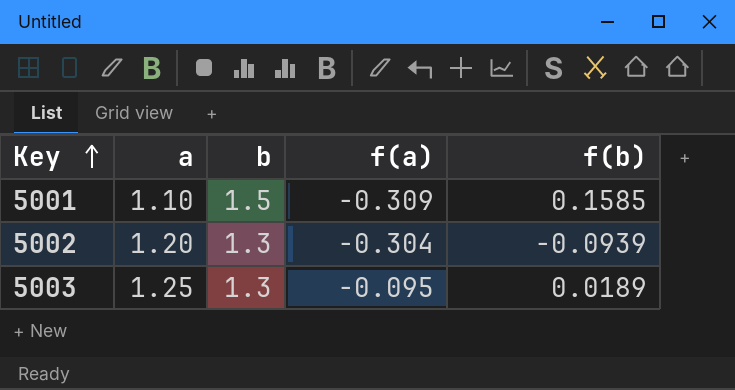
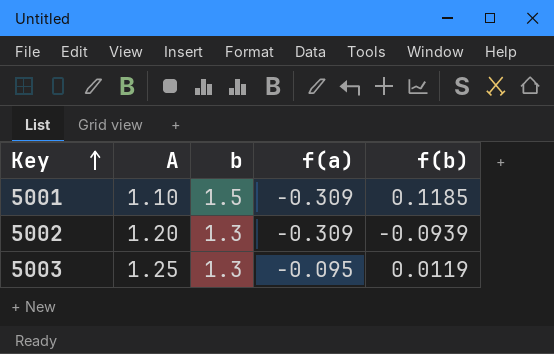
column name: a -> A
5001 | f(b): 0.1585 -> 0.1185
5002 | f(a): -0.304 -> -0.309
5003 | f(b): 0.0189 -> 0.0119

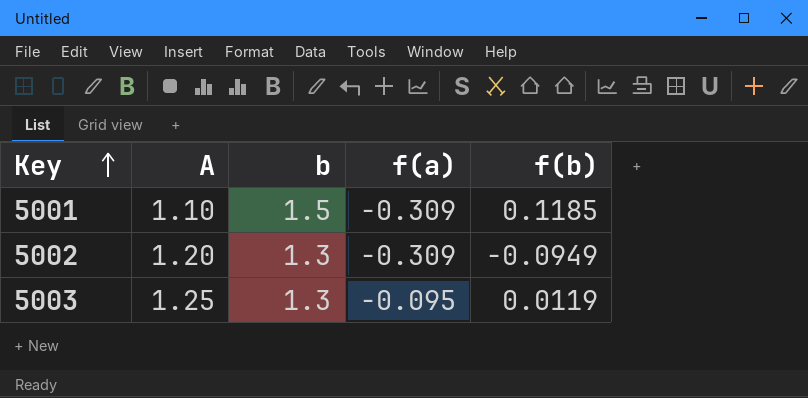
5002 | f(b): -0.0939 -> -0.0949

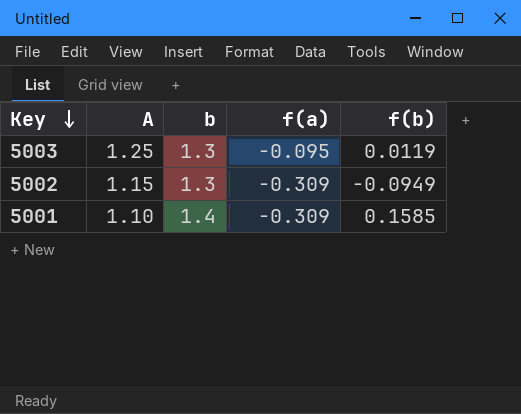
row order: Key ascending -> Key descending
5002 | A: 1.20 -> 1.15
5001 | b: 1.5 -> 1.4
5001 | f(b): 0.1185 -> 0.1585

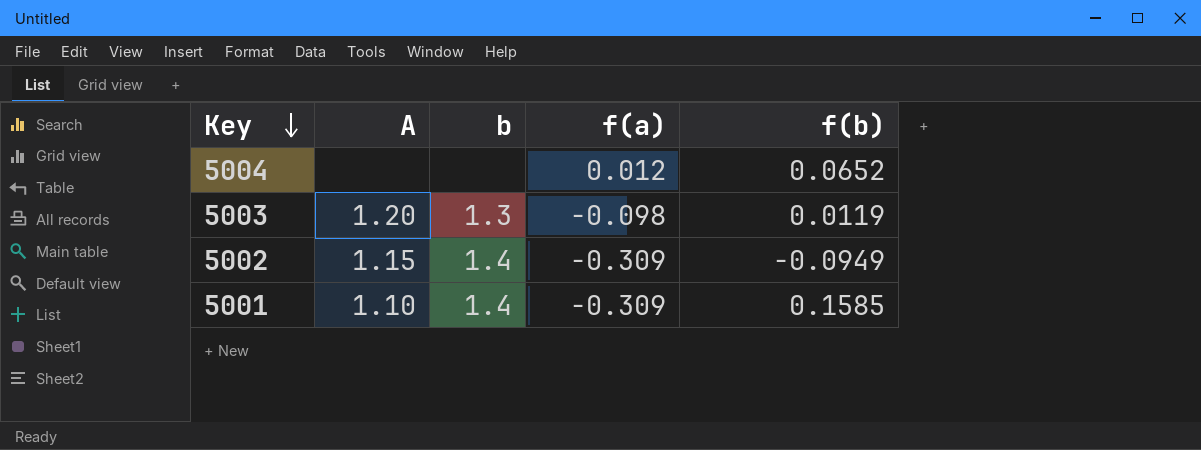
row 5004: none -> none | none | 0.012 | 0.0652
5003 | A: 1.25 -> 1.20
5003 | f(a): -0.095 -> -0.098
5002 | b: 1.3 -> 1.4

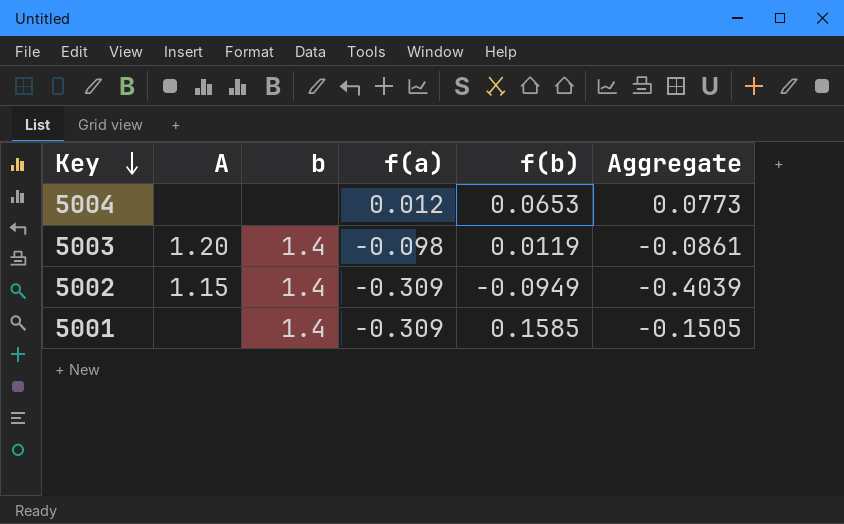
column Aggregate | formula: none -> [f(a)] + [f(b)]
5004 | f(b): 0.0652 -> 0.0653
5003 | b: 1.3 -> 1.4
5001 | A: 1.10 -> none

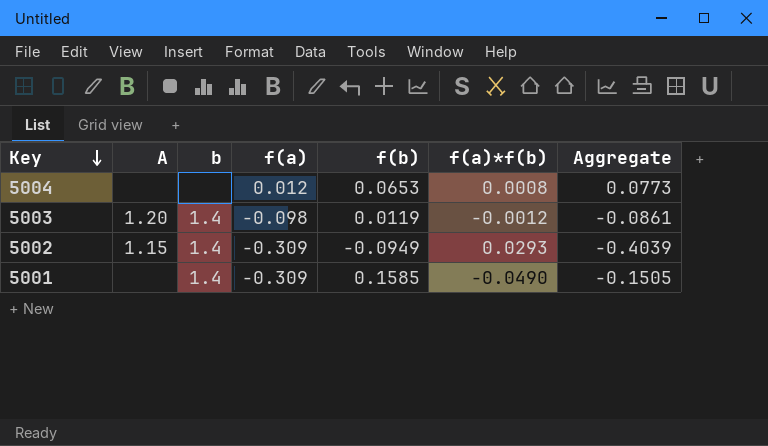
column f(a)*f(b) | formula: none -> [f(a)] * [f(b)]

